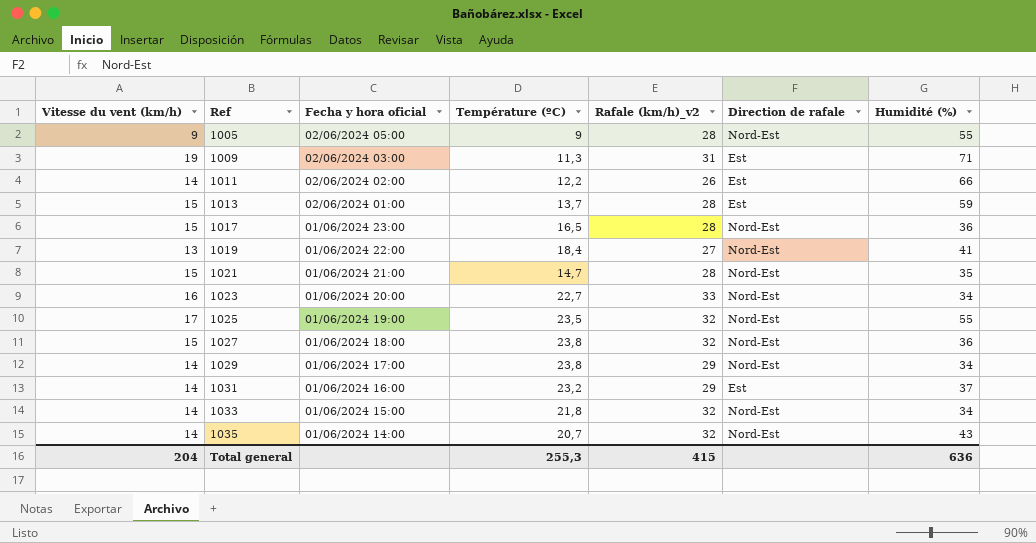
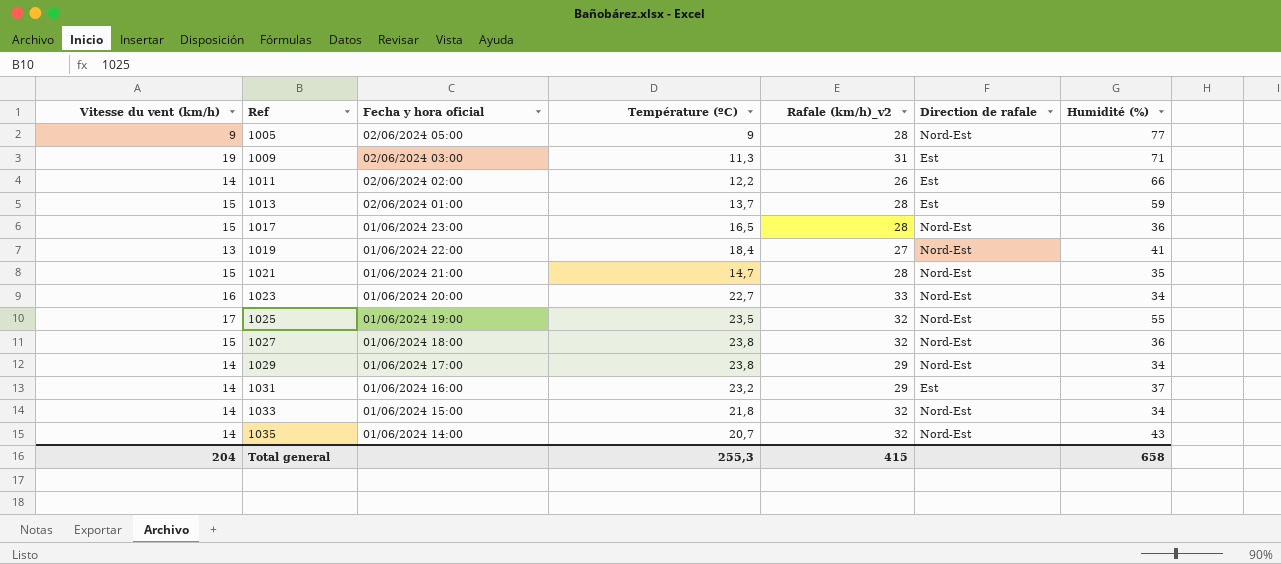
1005 | Humidité (%): 55 -> 77
Total general | Humidité (%): 636 -> 658

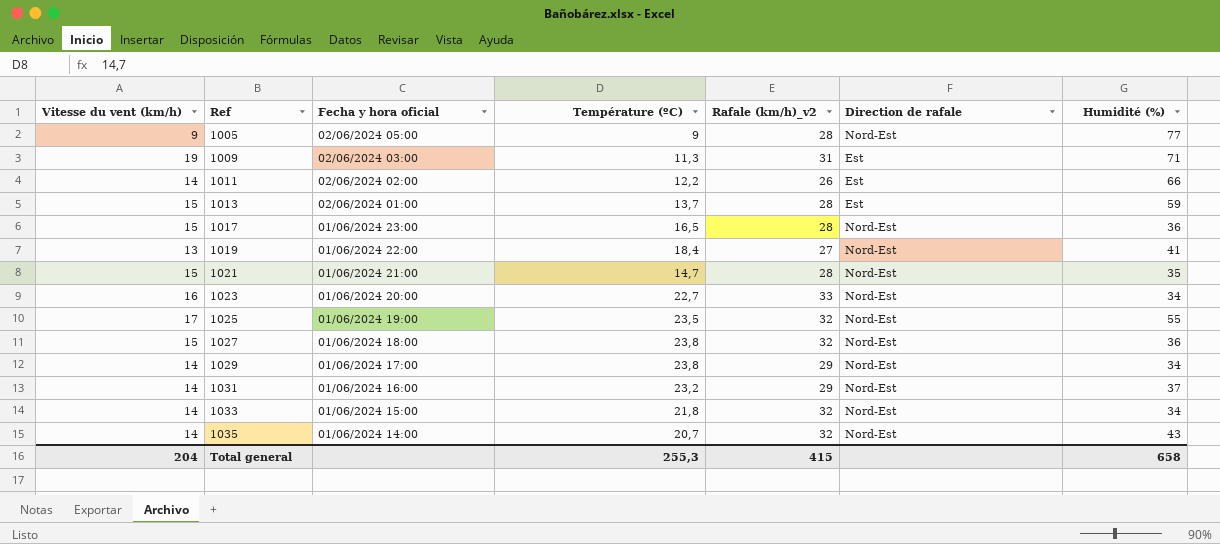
1031 | Direction de rafale: Est -> Nord-Est

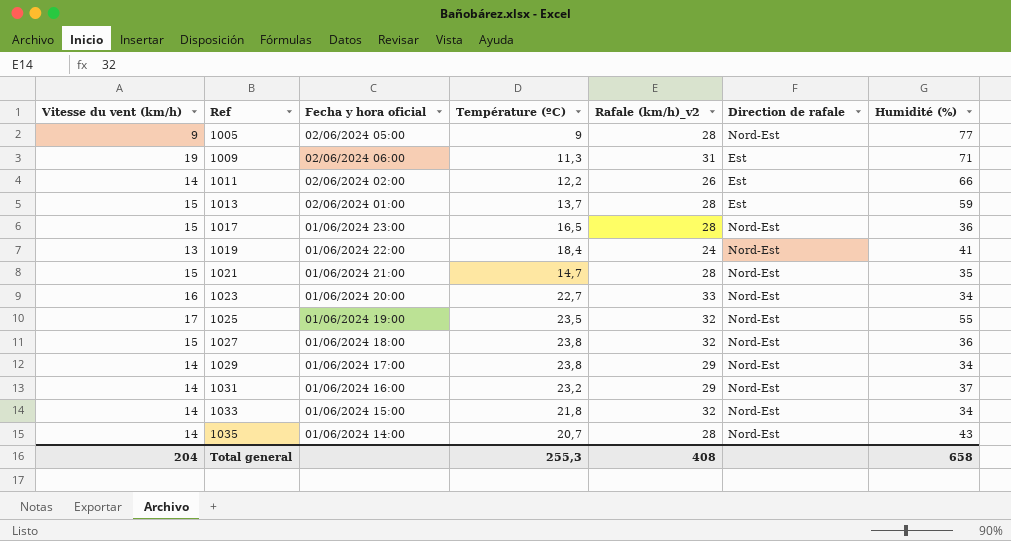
1009 | Fecha y hora oficial: 02/06/2024 03:00 -> 02/06/2024 06:00
1019 | Rafale (km/h)_v2: 27 -> 24
1035 | Rafale (km/h)_v2: 32 -> 28
Total general | Rafale (km/h)_v2: 415 -> 408

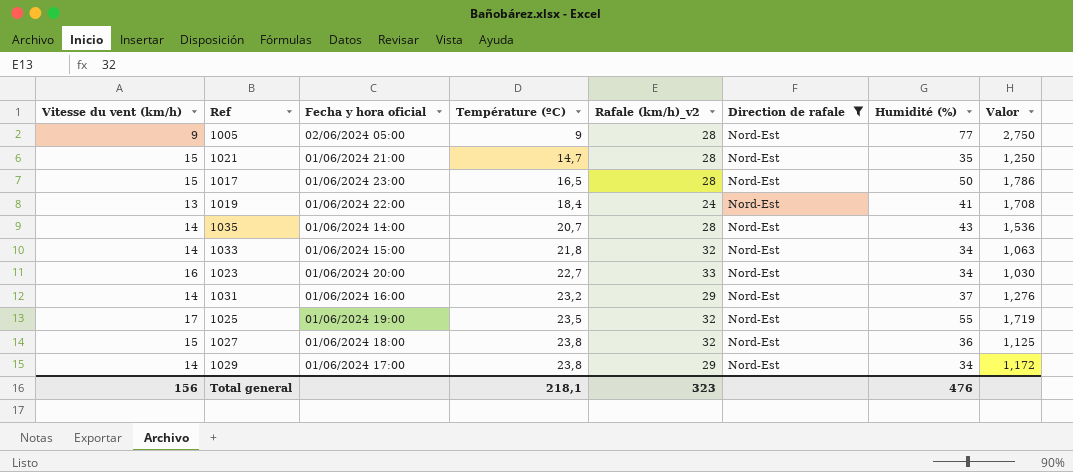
filter: none -> Direction de rafale = Nord-Est
row order: Ref ascending -> Température (ºC) ascending
column Valor | formula: none -> [Humidité (%)] / [Rafale (km/h)_v2]
1017 | Humidité (%): 36 -> 50
Total general | Vitesse du vent (km/h): 204 -> 156
Total general | Température (ºC): 255,3 -> 218,1
Total general | Rafale (km/h)_v2: 408 -> 323
Total general | Humidité (%): 658 -> 476

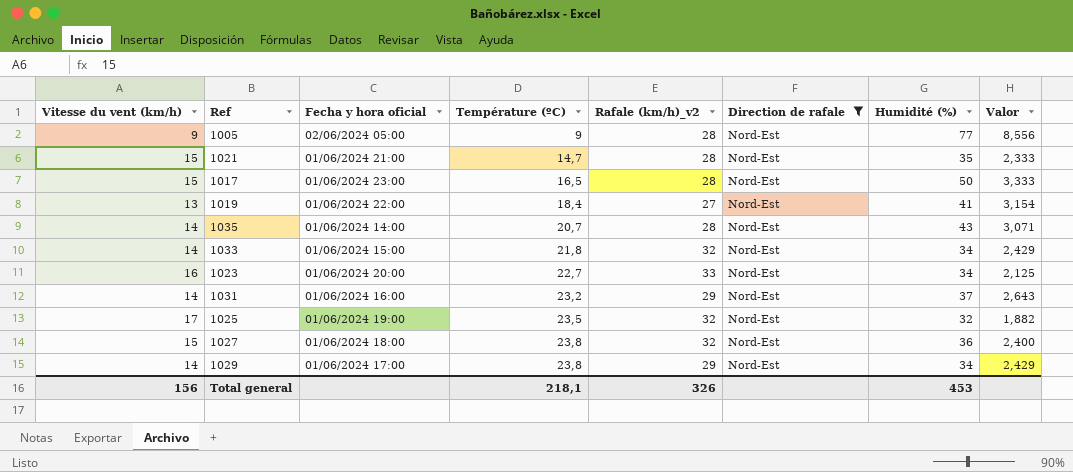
column Valor | formula: [Humidité (%)] / [Rafale (km/h)_v2] -> [Humidité (%)] / [Vitesse du vent (km/h)]
1019 | Rafale (km/h)_v2: 24 -> 27
1025 | Humidité (%): 55 -> 32
Total general | Rafale (km/h)_v2: 323 -> 326
Total general | Humidité (%): 476 -> 453

